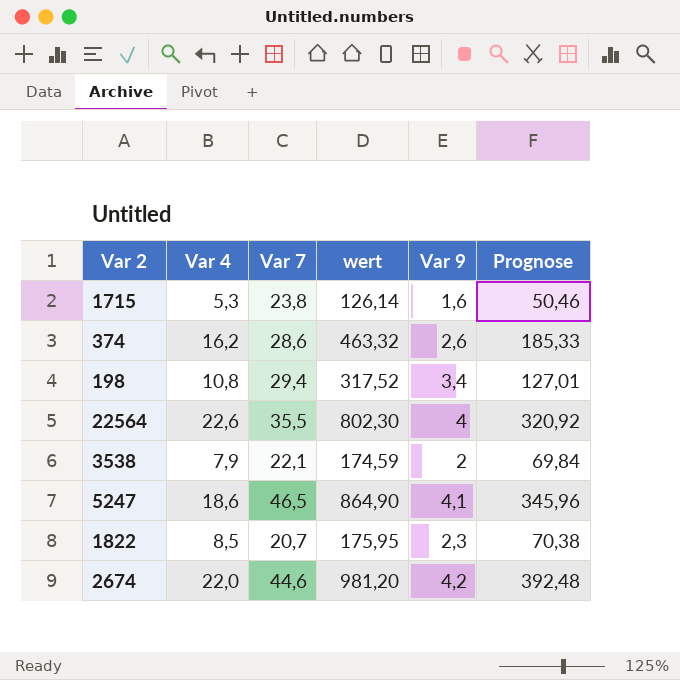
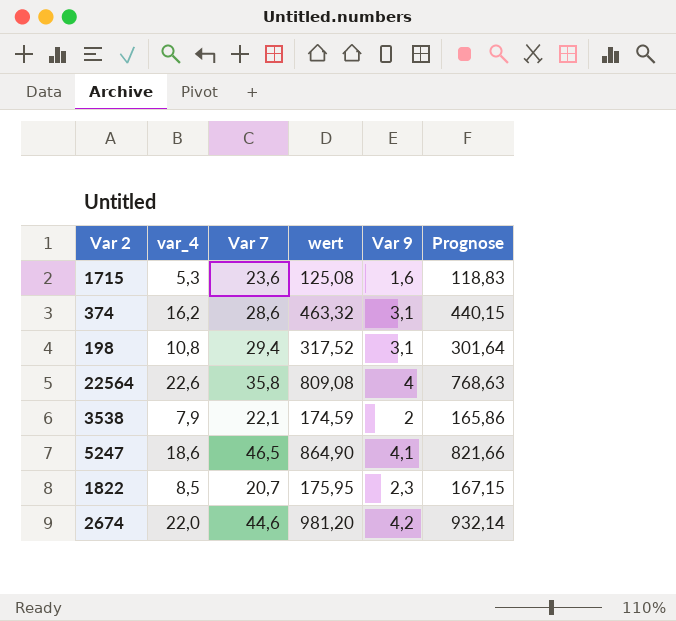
column name: Var 4 -> var_4
column Prognose | formula: [wert] * 0,4 -> [wert] * 0,95
1715 | Var 7: 23,8 -> 23,6
1715 | wert: 126,14 -> 125,08
374 | Var 9: 2,6 -> 3,1
198 | Var 9: 3,4 -> 3,1
22564 | Var 7: 35,5 -> 35,8
22564 | wert: 802,30 -> 809,08

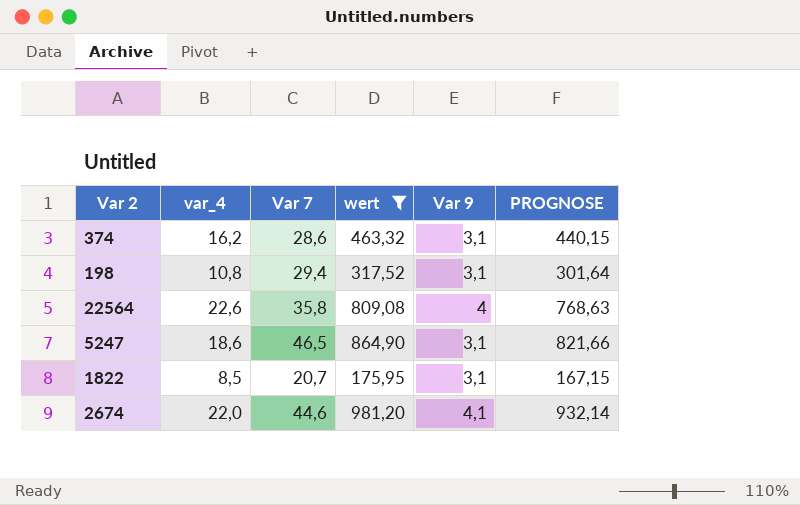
filter: none -> wert >= 175,95
column name: Prognose -> PROGNOSE
5247 | Var 9: 4,1 -> 3,1
1822 | Var 9: 2,3 -> 3,1
2674 | Var 9: 4,2 -> 4,1

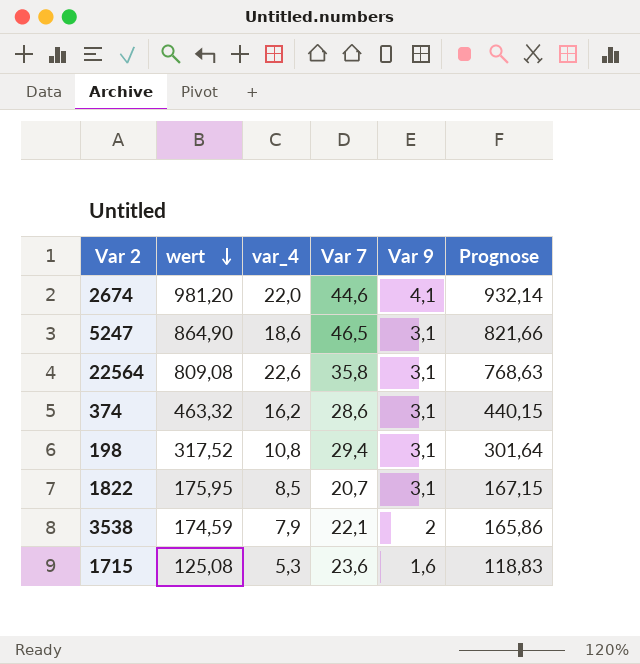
filter: wert >= 175,95 -> none
row order: none -> wert descending
column wert | position: 4 -> 2
column name: PROGNOSE -> Prognose
22564 | Var 9: 4 -> 3,1

